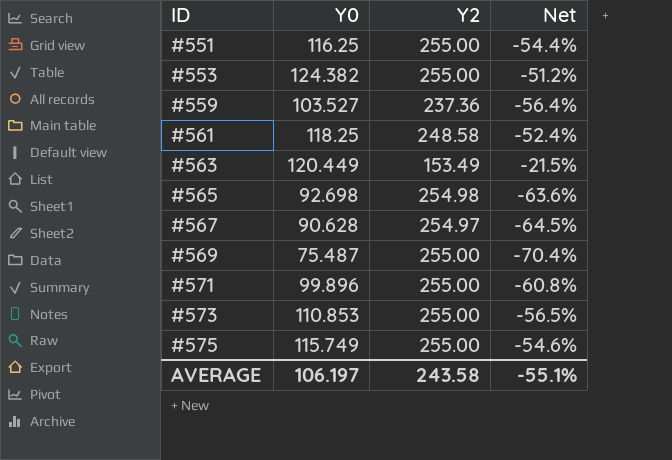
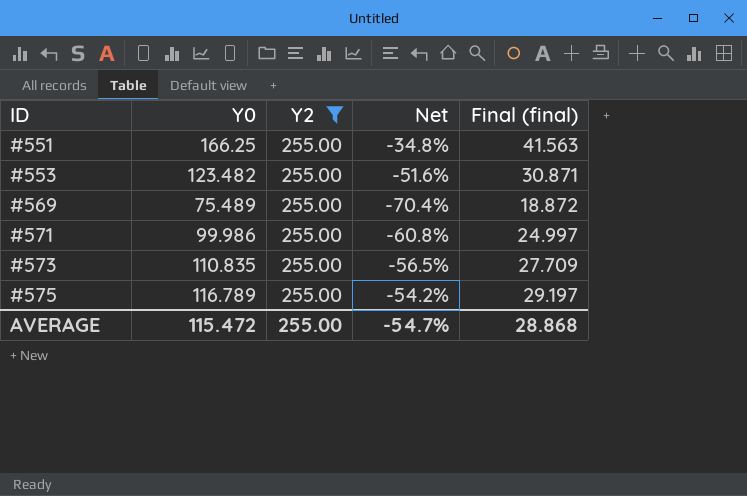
filter: none -> Y2 = 255.00
column Final (final) | formula: none -> [Y0] * 0.25
#551 | Y0: 116.25 -> 166.25
#551 | Net: -54.4% -> -34.8%
#553 | Y0: 124.382 -> 123.482
#553 | Net: -51.2% -> -51.6%
#569 | Y0: 75.487 -> 75.489
#571 | Y0: 99.896 -> 99.986
#573 | Y0: 110.853 -> 110.835
#575 | Y0: 115.749 -> 116.789
#575 | Net: -54.6% -> -54.2%
AVERAGE | Y0: 106.197 -> 115.472
AVERAGE | Y2: 243.58 -> 255.00
AVERAGE | Net: -55.1% -> -54.7%

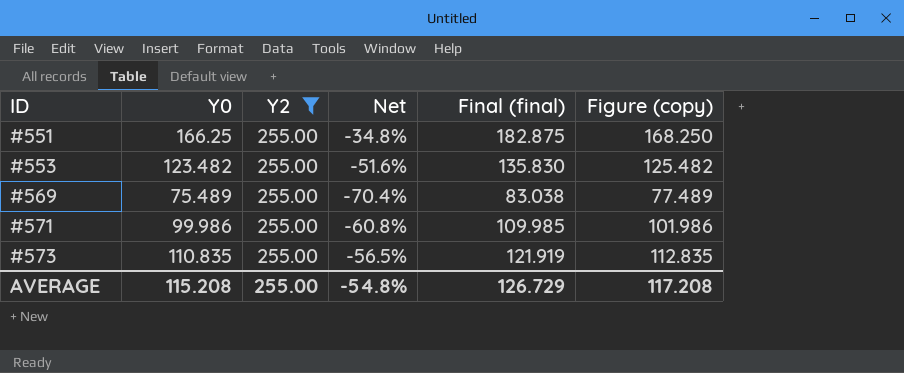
column Final (final) | formula: [Y0] * 0.25 -> [Y0] * 1.1
column Figure (copy) | formula: none -> [Y0] + 2
row #575: 116.789 | 255.00 | -54.2% | 29.197 -> none
AVERAGE | Y0: 115.472 -> 115.208
AVERAGE | Net: -54.7% -> -54.8%
AVERAGE | Final (final): 28.868 -> 126.729

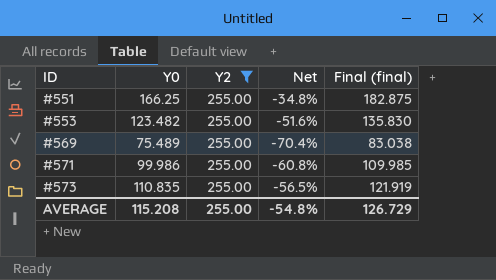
column Figure (copy) | formula: [Y0] + 2 -> none

